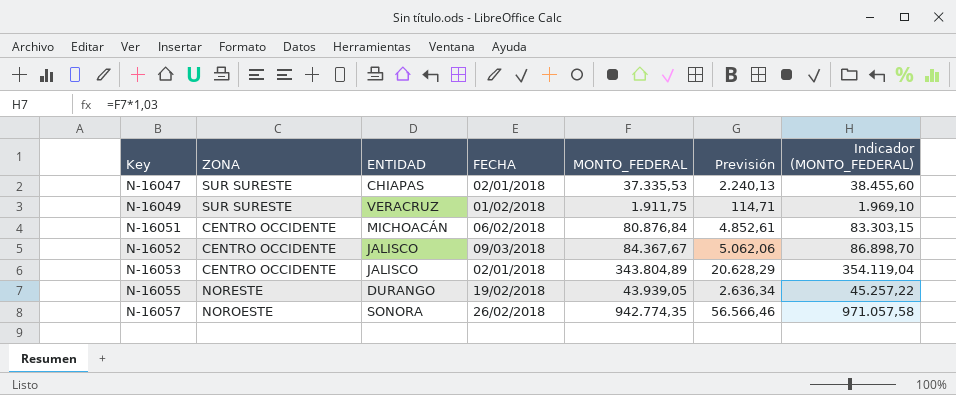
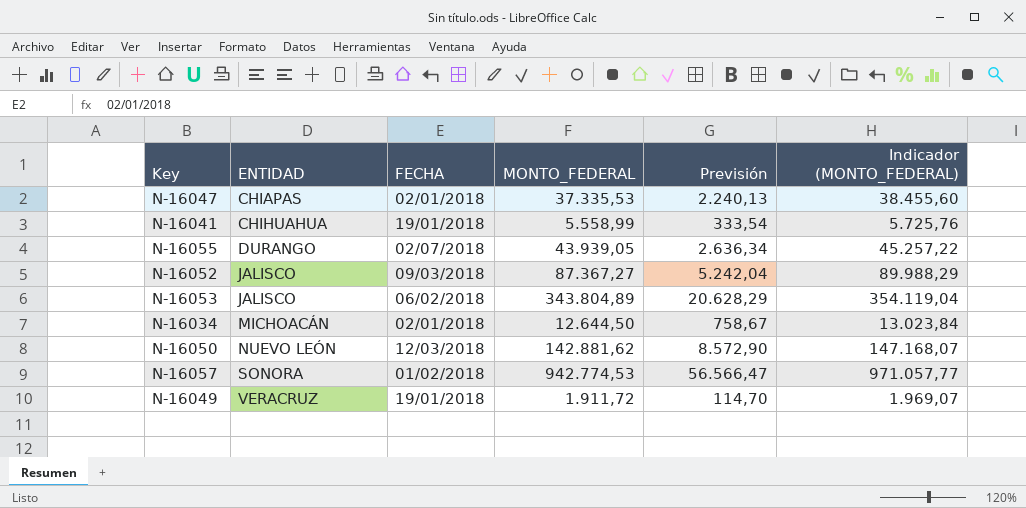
row order: Key ascending -> ENTIDAD ascending
column ZONA | position: 2 -> none
row N-16051: CENTRO OCCIDENTE | MICHOACÁN | 06/02/2018 | 80.876,84 | 4.852,61 | 83.303,15 -> none
row N-16041: none -> CHIHUAHUA | 19/01/2018 | 5.558,99 | 333,54 | 5.725,76
N-16055 | FECHA: 19/02/2018 -> 02/07/2018
N-16052 | MONTO_FEDERAL: 84.367,67 -> 87.367,27
N-16052 | Previsión: 5.062,06 -> 5.242,04
N-16052 | Indicador (MONTO_FEDERAL): 86.898,70 -> 89.988,29
N-16053 | FECHA: 02/01/2018 -> 06/02/2018
row N-16034: none -> MICHOACÁN | 02/01/2018 | 12.644,50 | 758,67 | 13.023,84
row N-16050: none -> NUEVO LEÓN | 12/03/2018 | 142.881,62 | 8.572,90 | 147.168,07
N-16057 | FECHA: 26/02/2018 -> 01/02/2018
N-16057 | MONTO_FEDERAL: 942.774,35 -> 942.774,53
N-16057 | Previsión: 56.566,46 -> 56.566,47
N-16057 | Indicador (MONTO_FEDERAL): 971.057,58 -> 971.057,77
N-16049 | FECHA: 01/02/2018 -> 19/01/2018
N-16049 | MONTO_FEDERAL: 1.911,75 -> 1.911,72
N-16049 | Previsión: 114,71 -> 114,70
N-16049 | Indicador (MONTO_FEDERAL): 1.969,10 -> 1.969,07

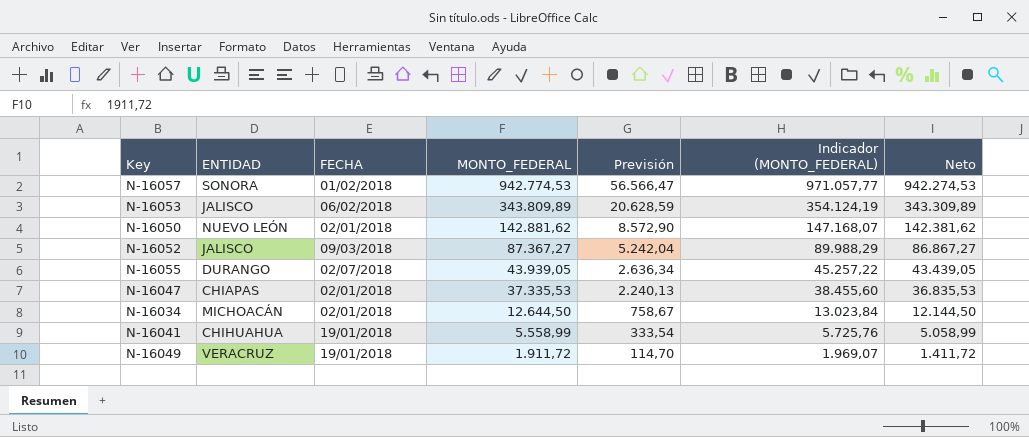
row order: ENTIDAD ascending -> MONTO_FEDERAL descending
column Neto | formula: none -> [MONTO_FEDERAL] - 500
N-16053 | MONTO_FEDERAL: 343.804,89 -> 343.809,89
N-16053 | Previsión: 20.628,29 -> 20.628,59
N-16053 | Indicador (MONTO_FEDERAL): 354.119,04 -> 354.124,19
N-16050 | FECHA: 12/03/2018 -> 02/01/2018

